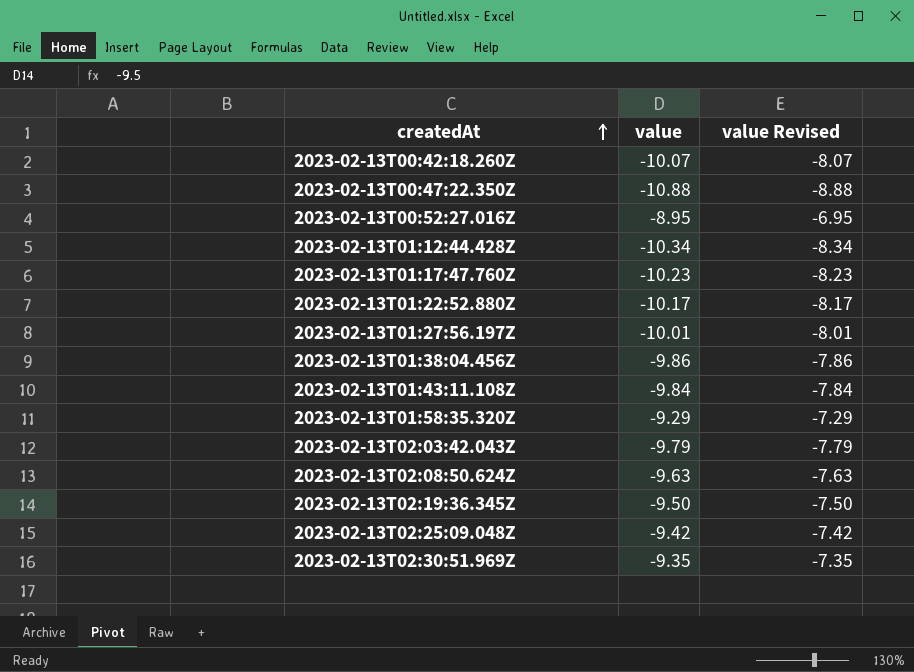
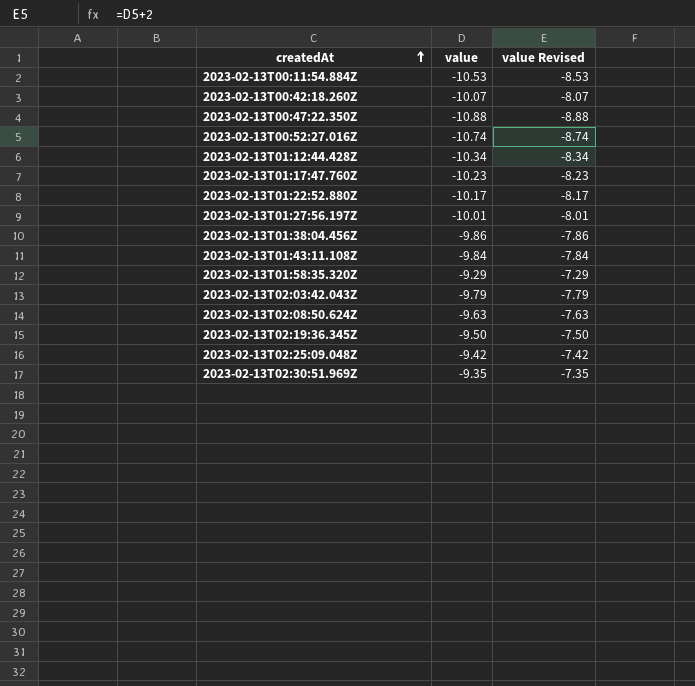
row 2023-02-13T00:11:54.884Z: none -> -10.53 | -8.53
2023-02-13T00:52:27.016Z | value: -8.95 -> -10.74
2023-02-13T00:52:27.016Z | value Revised: -6.95 -> -8.74

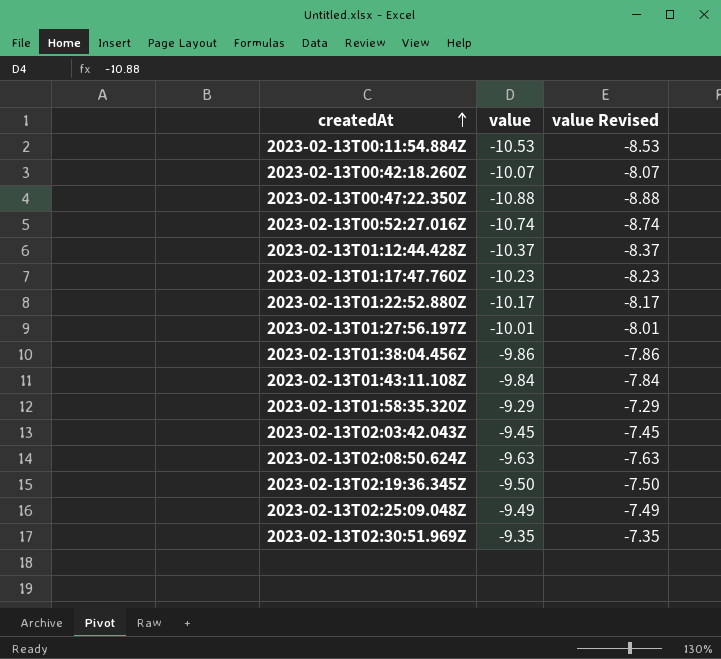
2023-02-13T01:12:44.428Z | value: -10.34 -> -10.37
2023-02-13T01:12:44.428Z | value Revised: -8.34 -> -8.37
2023-02-13T02:03:42.043Z | value: -9.79 -> -9.45
2023-02-13T02:03:42.043Z | value Revised: -7.79 -> -7.45
2023-02-13T02:25:09.048Z | value: -9.42 -> -9.49
2023-02-13T02:25:09.048Z | value Revised: -7.42 -> -7.49

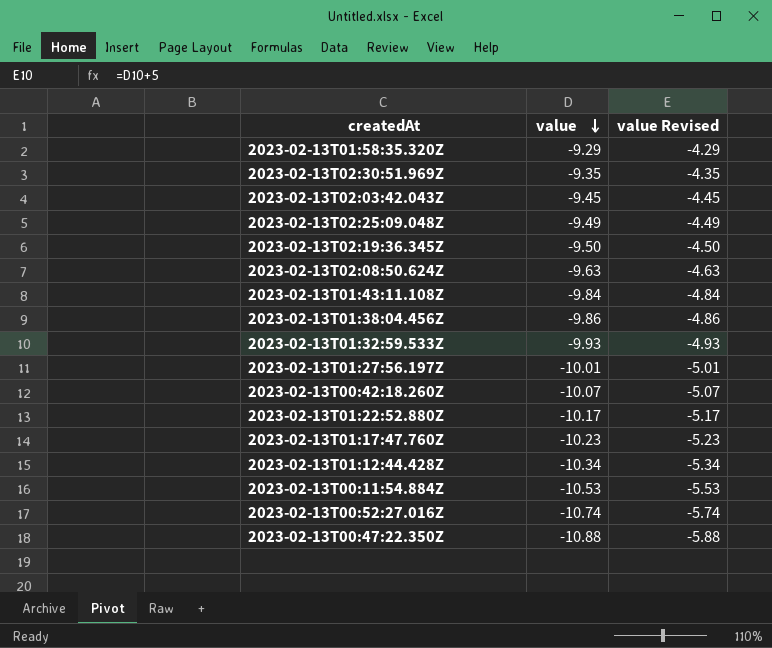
row order: createdAt ascending -> value descending
column value Revised | formula: [value] + 2 -> [value] + 5
row 2023-02-13T01:32:59.533Z: none -> -9.93 | -4.93
2023-02-13T01:12:44.428Z | value: -10.37 -> -10.34

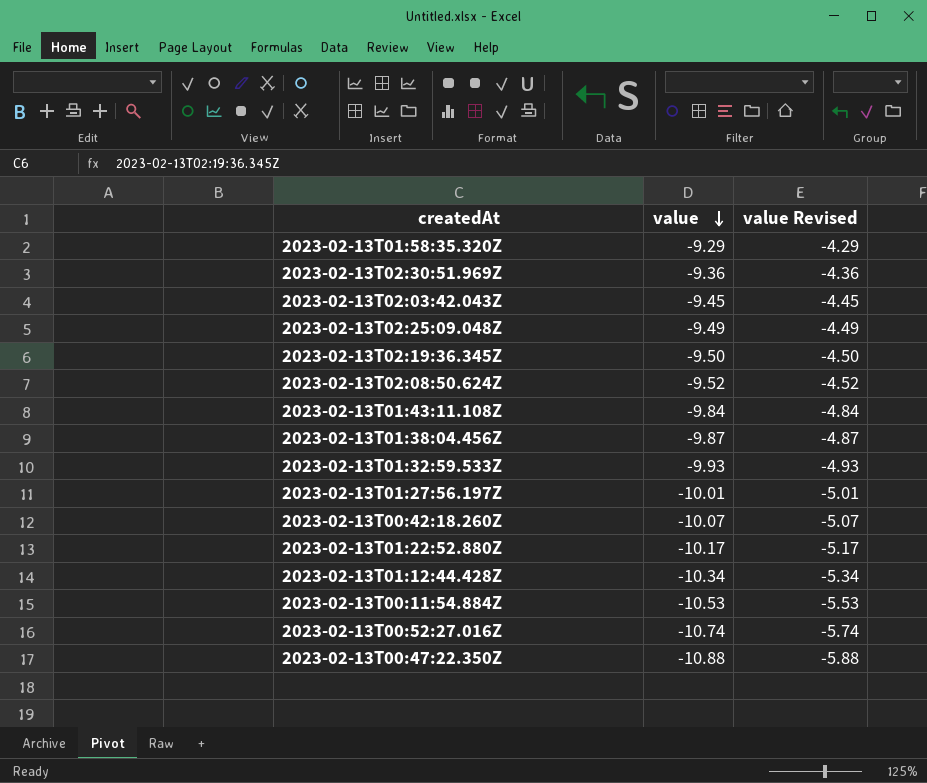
row 2023-02-13T01:17:47.760Z: -10.23 | -5.23 -> none
2023-02-13T02:30:51.969Z | value: -9.35 -> -9.36
2023-02-13T02:30:51.969Z | value Revised: -4.35 -> -4.36
2023-02-13T02:08:50.624Z | value: -9.63 -> -9.52
2023-02-13T02:08:50.624Z | value Revised: -4.63 -> -4.52
2023-02-13T01:38:04.456Z | value: -9.86 -> -9.87
2023-02-13T01:38:04.456Z | value Revised: -4.86 -> -4.87

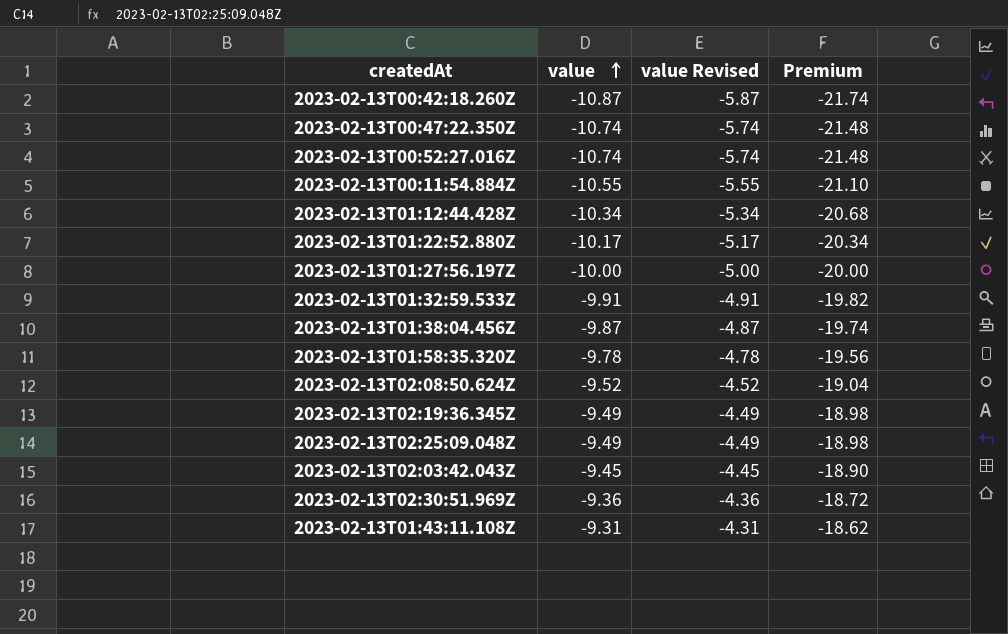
row order: value descending -> value ascending
column Premium | formula: none -> [value] * 2
2023-02-13T00:42:18.260Z | value: -10.07 -> -10.87
2023-02-13T00:42:18.260Z | value Revised: -5.07 -> -5.87
2023-02-13T00:47:22.350Z | value: -10.88 -> -10.74
2023-02-13T00:47:22.350Z | value Revised: -5.88 -> -5.74
2023-02-13T00:11:54.884Z | value: -10.53 -> -10.55
2023-02-13T00:11:54.884Z | value Revised: -5.53 -> -5.55
2023-02-13T01:27:56.197Z | value: -10.01 -> -10.00
2023-02-13T01:27:56.197Z | value Revised: -5.01 -> -5.00
2023-02-13T01:32:59.533Z | value: -9.93 -> -9.91
2023-02-13T01:32:59.533Z | value Revised: -4.93 -> -4.91
2023-02-13T01:58:35.320Z | value: -9.29 -> -9.78
2023-02-13T01:58:35.320Z | value Revised: -4.29 -> -4.78
2023-02-13T02:19:36.345Z | value: -9.50 -> -9.49
2023-02-13T02:19:36.345Z | value Revised: -4.50 -> -4.49
2023-02-13T01:43:11.108Z | value: -9.84 -> -9.31
2023-02-13T01:43:11.108Z | value Revised: -4.84 -> -4.31

